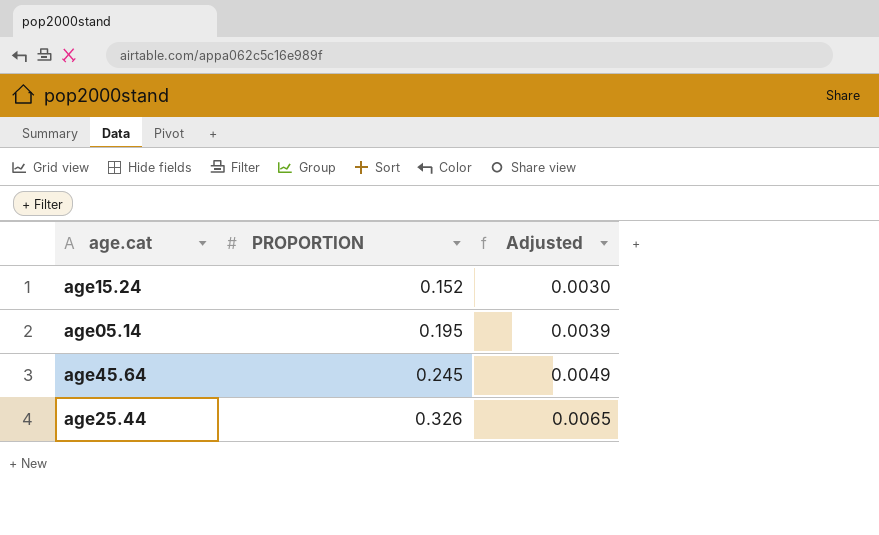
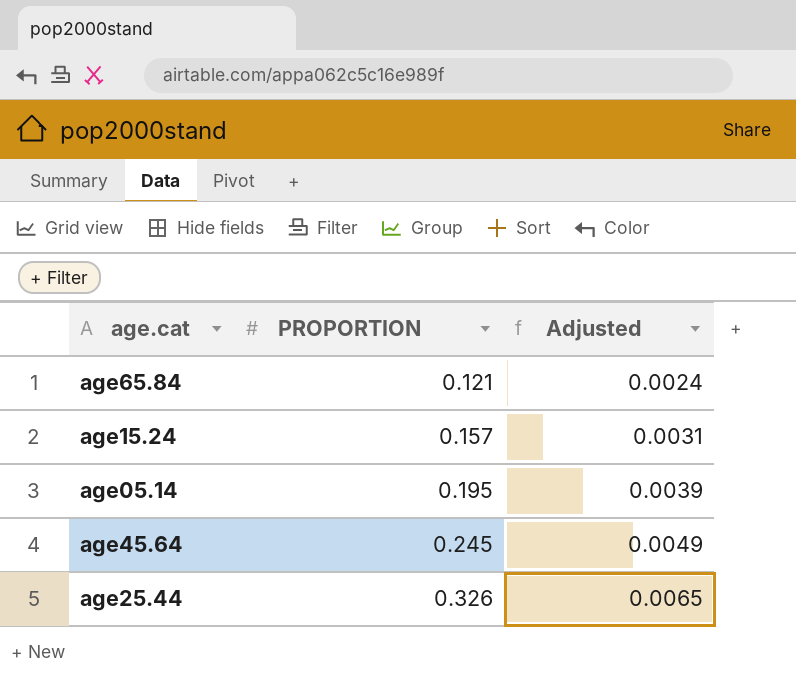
row age65.84: none -> 0.121 | 0.0024
age15.24 | PROPORTION: 0.152 -> 0.157
age15.24 | Adjusted: 0.0030 -> 0.0031

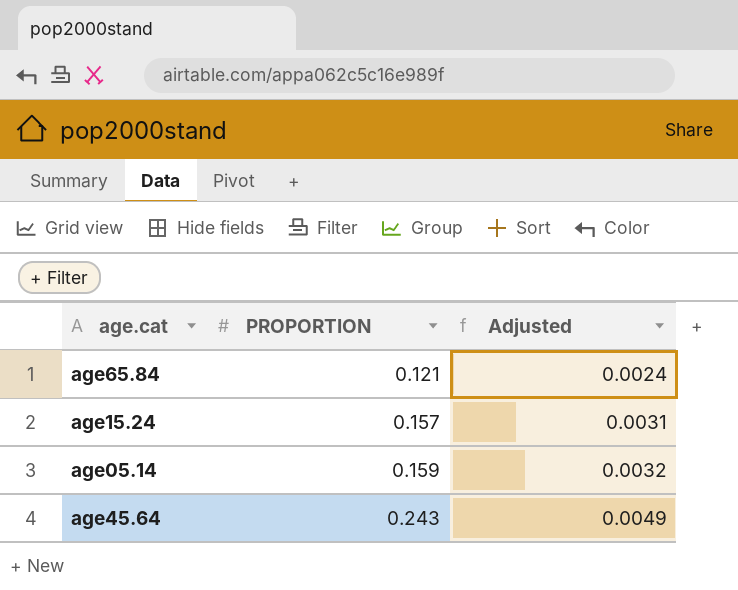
row age25.44: 0.326 | 0.0065 -> none
age05.14 | PROPORTION: 0.195 -> 0.159
age05.14 | Adjusted: 0.0039 -> 0.0032
age45.64 | PROPORTION: 0.245 -> 0.243

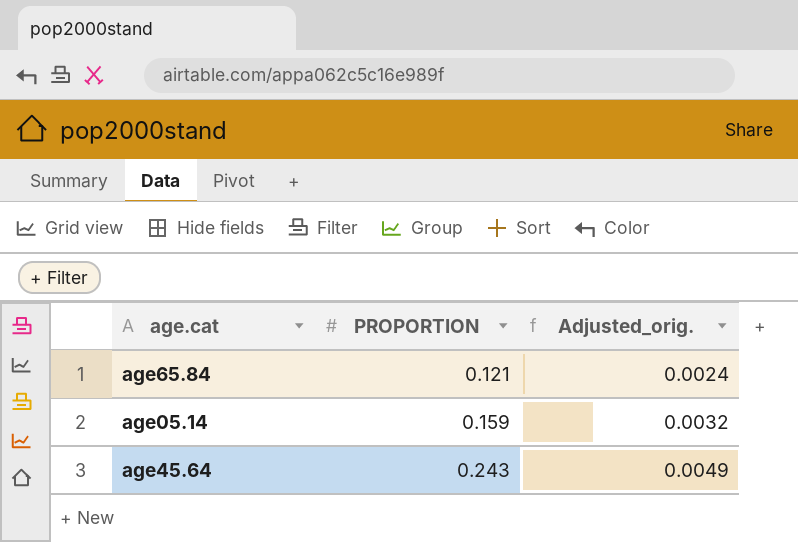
column name: Adjusted -> Adjusted_orig.
row age15.24: 0.157 | 0.0031 -> none

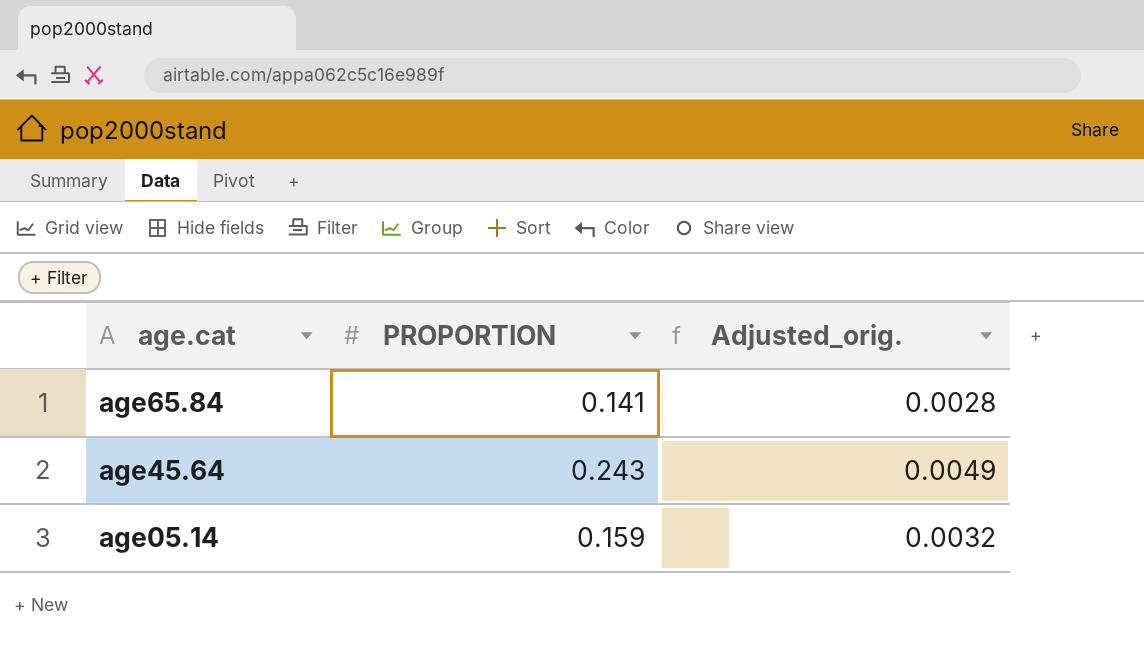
row order: PROPORTION ascending -> age.cat descending
age65.84 | PROPORTION: 0.121 -> 0.141
age65.84 | Adjusted_orig.: 0.0024 -> 0.0028

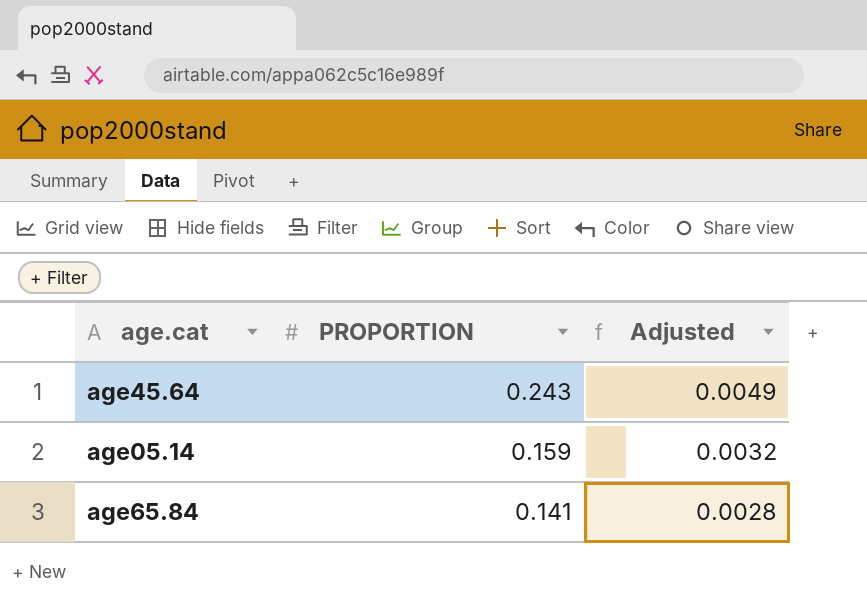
row order: age.cat descending -> PROPORTION descending
column name: Adjusted_orig. -> Adjusted

